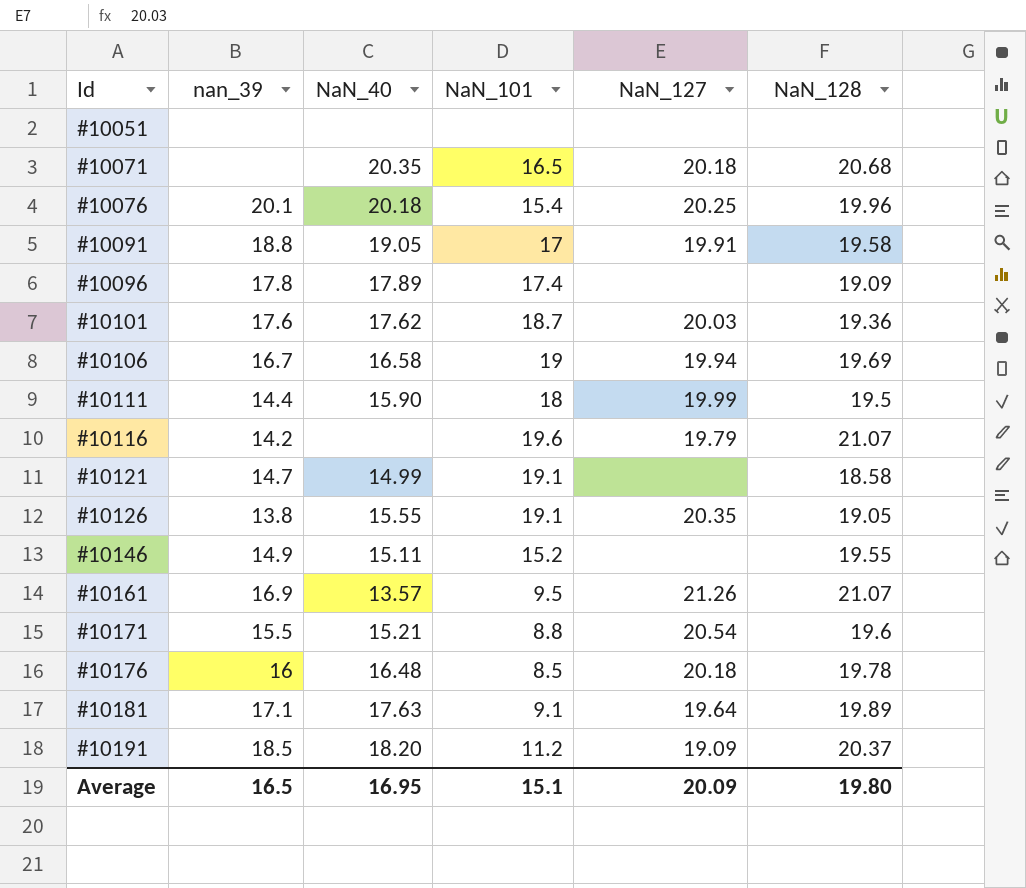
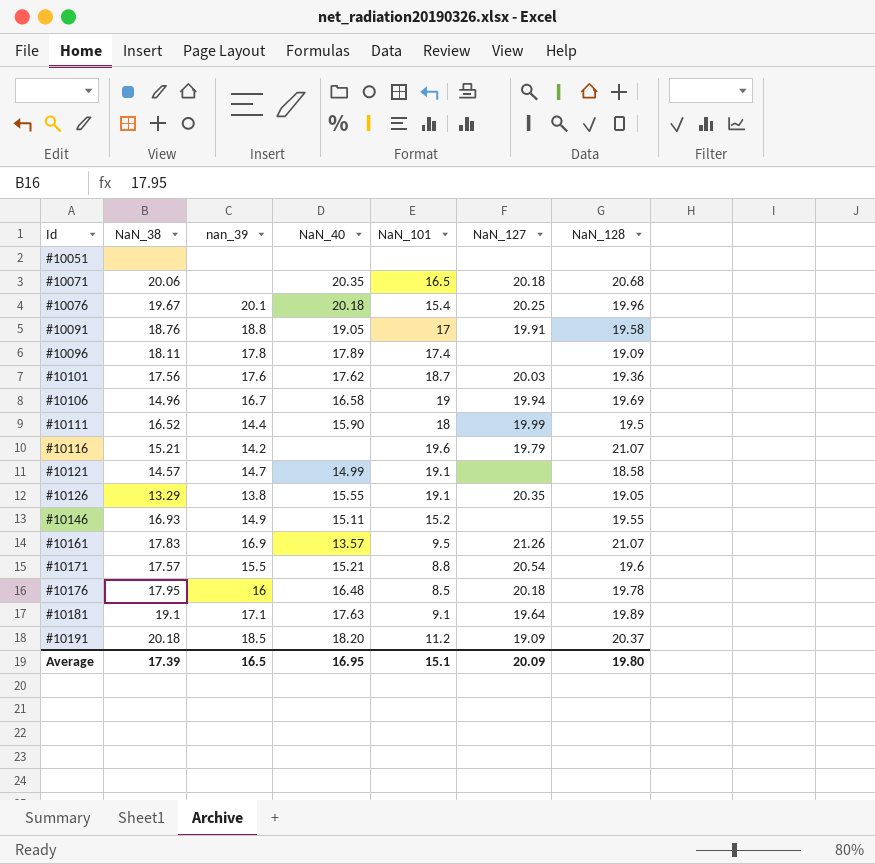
column NaN_38 | position: none -> 2

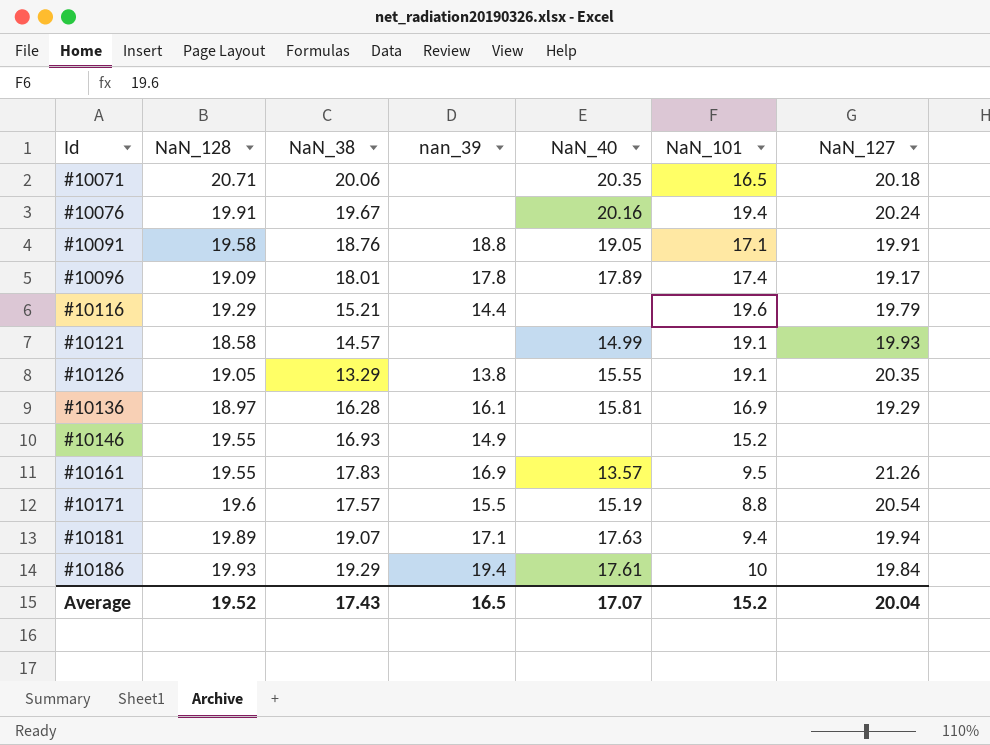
column NaN_128 | position: 7 -> 2
row #10051: none | none | none | none | none | none -> none
row #10101: 17.56 | 17.6 | 17.62 | 18.7 | 20.03 | 19.36 -> none
row #10106: 14.96 | 16.7 | 16.58 | 19 | 19.94 | 19.69 -> none
row #10111: 16.52 | 14.4 | 15.90 | 18 | 19.99 | 19.5 -> none
row #10176: 17.95 | 16 | 16.48 | 8.5 | 20.18 | 19.78 -> none
row #10191: 20.18 | 18.5 | 18.20 | 11.2 | 19.09 | 20.37 -> none
#10071 | NaN_128: 20.68 -> 20.71
#10076 | NaN_128: 19.96 -> 19.91
#10076 | nan_39: 20.1 -> none
#10076 | NaN_40: 20.18 -> 20.16
#10076 | NaN_101: 15.4 -> 19.4
#10076 | NaN_127: 20.25 -> 20.24
#10091 | NaN_101: 17 -> 17.1
#10096 | NaN_38: 18.11 -> 18.01
#10096 | NaN_127: none -> 19.17
#10116 | NaN_128: 21.07 -> 19.29
#10116 | nan_39: 14.2 -> 14.4
#10121 | nan_39: 14.7 -> none
#10121 | NaN_127: none -> 19.93
row #10136: none -> 18.97 | 16.28 | 16.1 | 15.81 | 16.9 | 19.29
#10146 | NaN_40: 15.11 -> none
#10161 | NaN_128: 21.07 -> 19.55
#10171 | NaN_40: 15.21 -> 15.19
#10181 | NaN_38: 19.1 -> 19.07
#10181 | NaN_101: 9.1 -> 9.4
#10181 | NaN_127: 19.64 -> 19.94
row #10186: none -> 19.93 | 19.29 | 19.4 | 17.61 | 10 | 19.84
Average | NaN_128: 19.80 -> 19.52
Average | NaN_38: 17.39 -> 17.43
Average | NaN_40: 16.95 -> 17.07
Average | NaN_101: 15.1 -> 15.2
Average | NaN_127: 20.09 -> 20.04

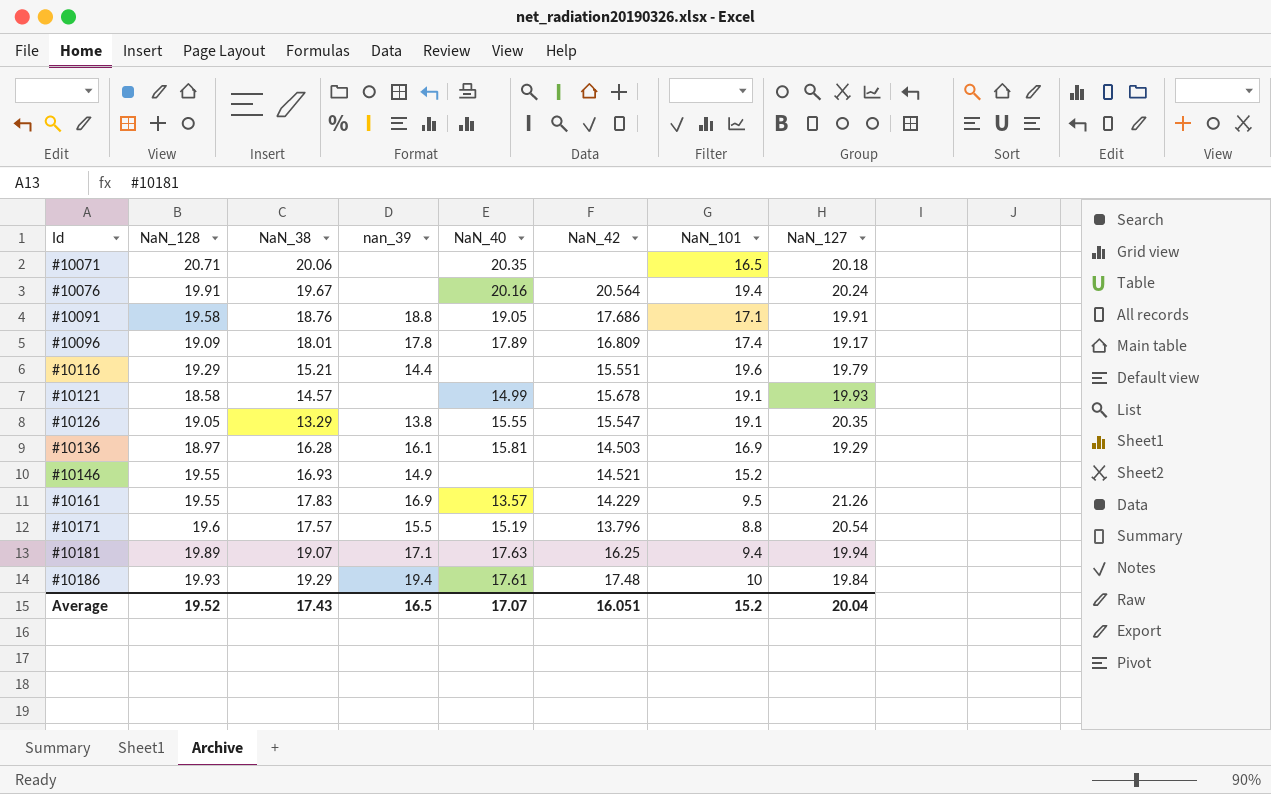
column NaN_42 | position: none -> 6

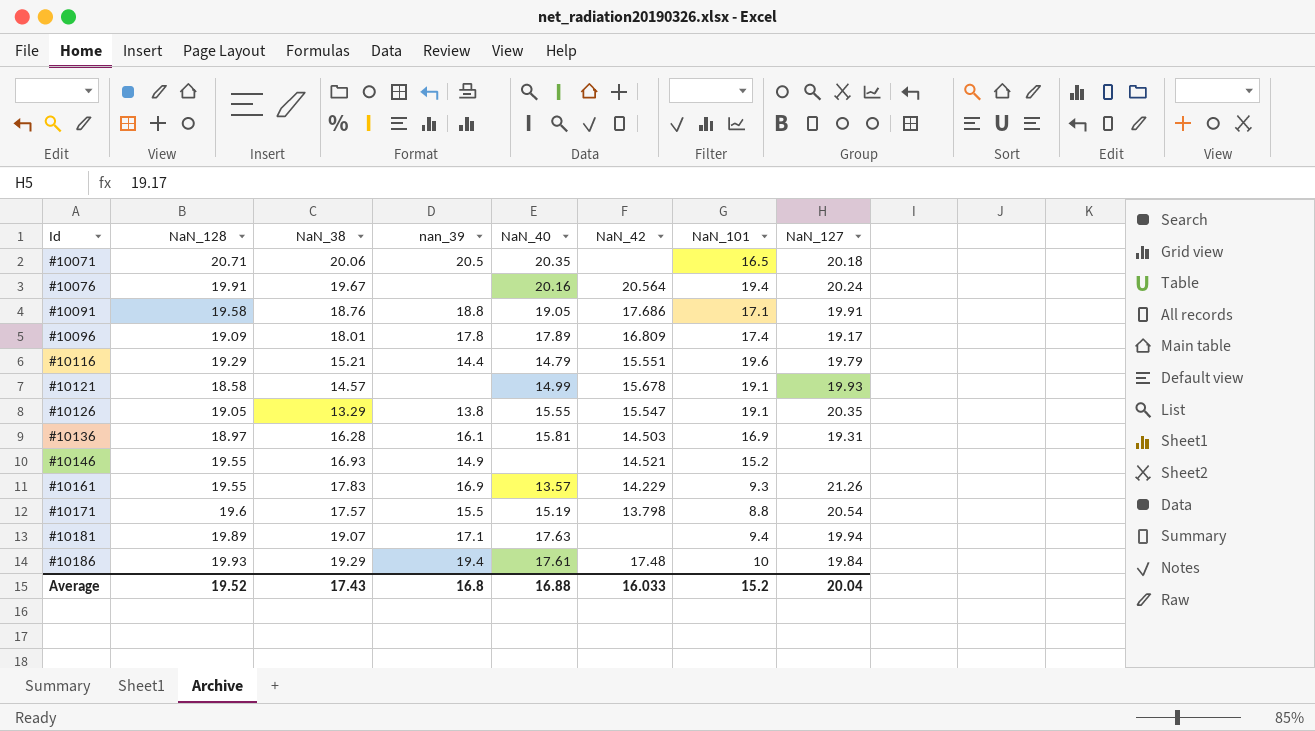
#10071 | nan_39: none -> 20.5
#10116 | NaN_40: none -> 14.79
#10136 | NaN_127: 19.29 -> 19.31
#10161 | NaN_101: 9.5 -> 9.3
#10171 | NaN_42: 13.796 -> 13.798
#10181 | NaN_42: 16.25 -> none
Average | nan_39: 16.5 -> 16.8
Average | NaN_40: 17.07 -> 16.88
Average | NaN_42: 16.051 -> 16.033

